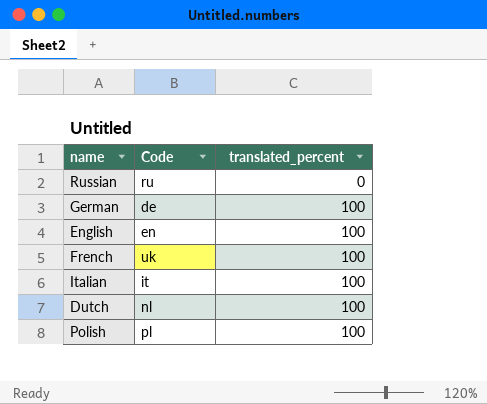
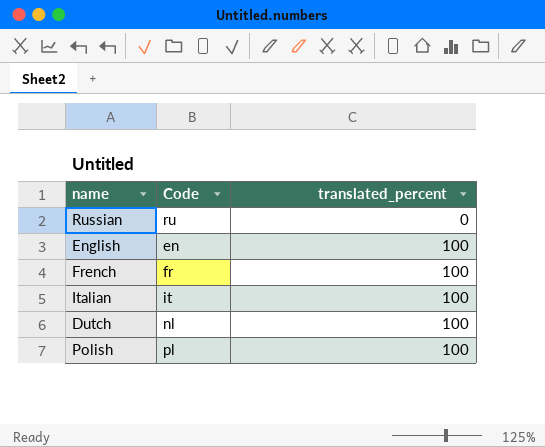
row German: de | 100 -> none
French | Code: uk -> fr

